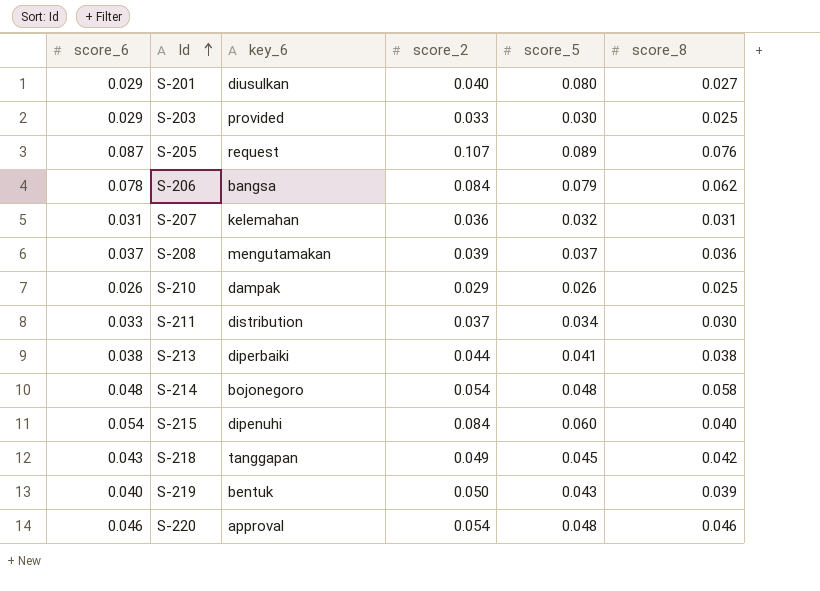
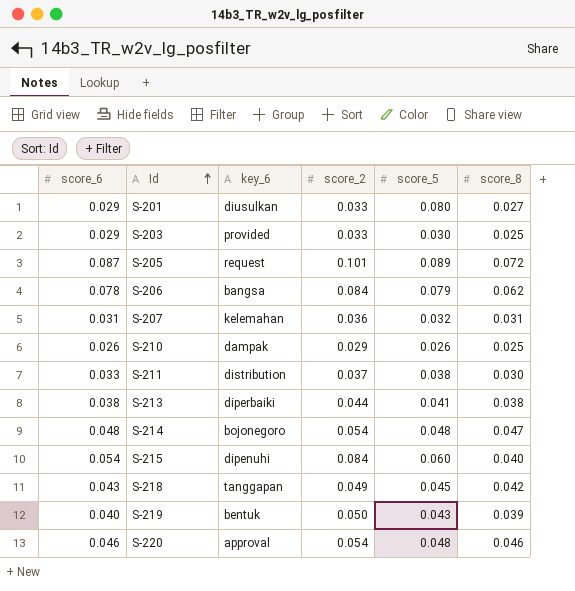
row S-208: 0.037 | mengutamakan | 0.039 | 0.037 | 0.036 -> none
S-201 | score_2: 0.040 -> 0.033
S-205 | score_2: 0.107 -> 0.101
S-205 | score_8: 0.076 -> 0.072
S-211 | score_5: 0.034 -> 0.038
S-214 | score_8: 0.058 -> 0.047

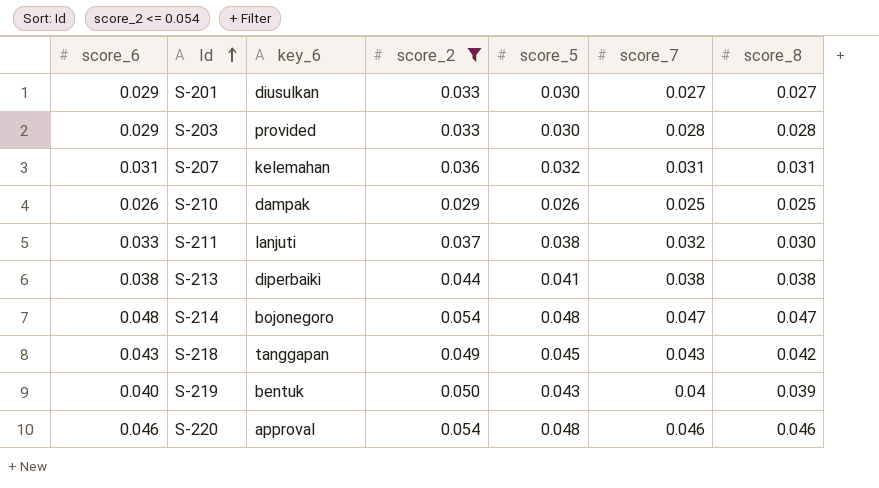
filter: none -> score_2 <= 0.054
column score_7 | position: none -> 6
S-201 | score_5: 0.080 -> 0.030
S-203 | score_8: 0.025 -> 0.028
S-211 | key_6: distribution -> lanjuti

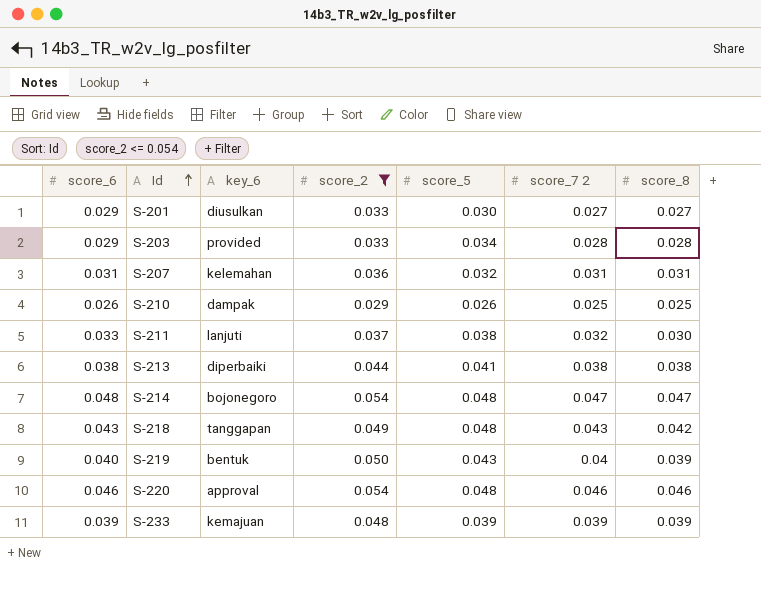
column name: score_7 -> score_7 2
S-203 | score_5: 0.030 -> 0.034
S-218 | score_5: 0.045 -> 0.048
row S-233: none -> 0.039 | kemajuan | 0.048 | 0.039 | 0.039 | 0.039

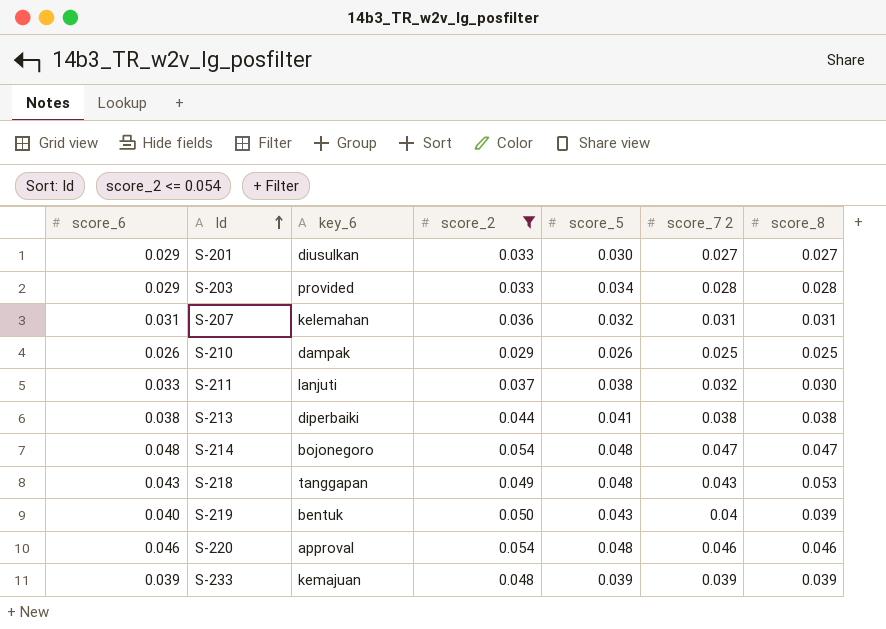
S-218 | score_8: 0.042 -> 0.053

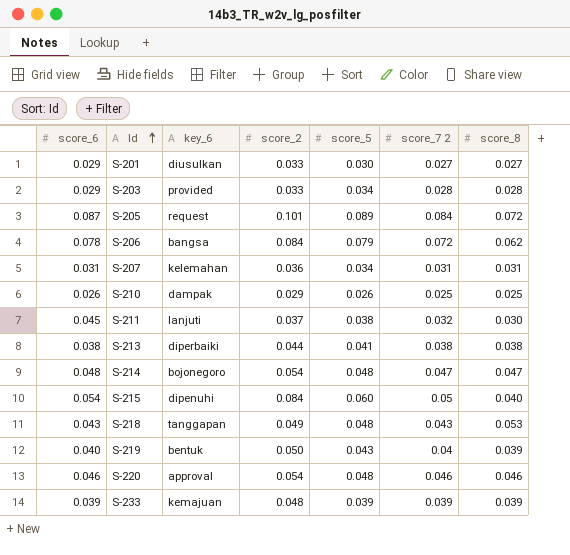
filter: score_2 <= 0.054 -> none
S-207 | score_5: 0.032 -> 0.034
S-211 | score_6: 0.033 -> 0.045

